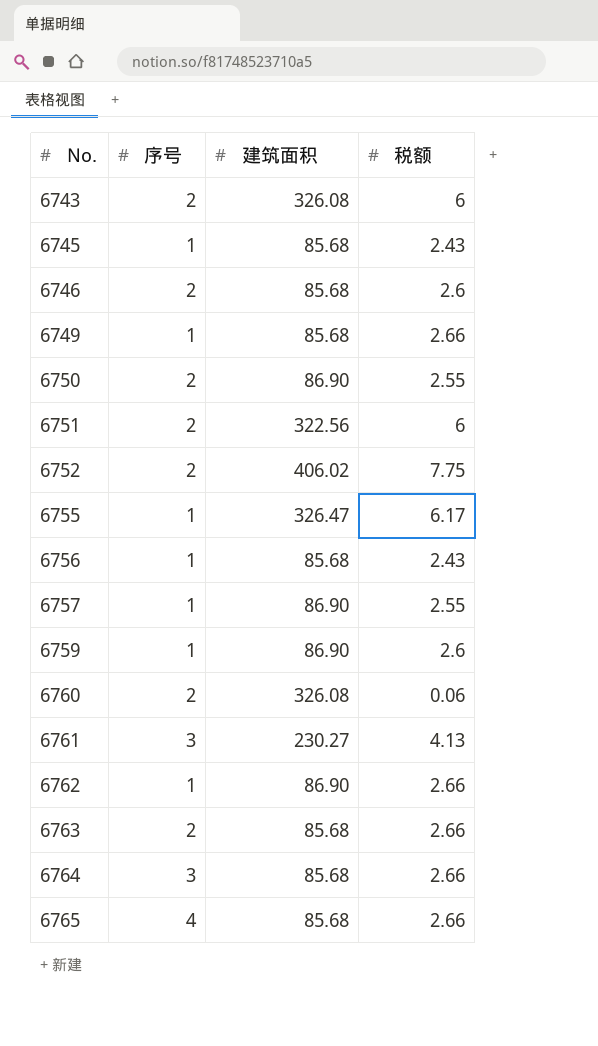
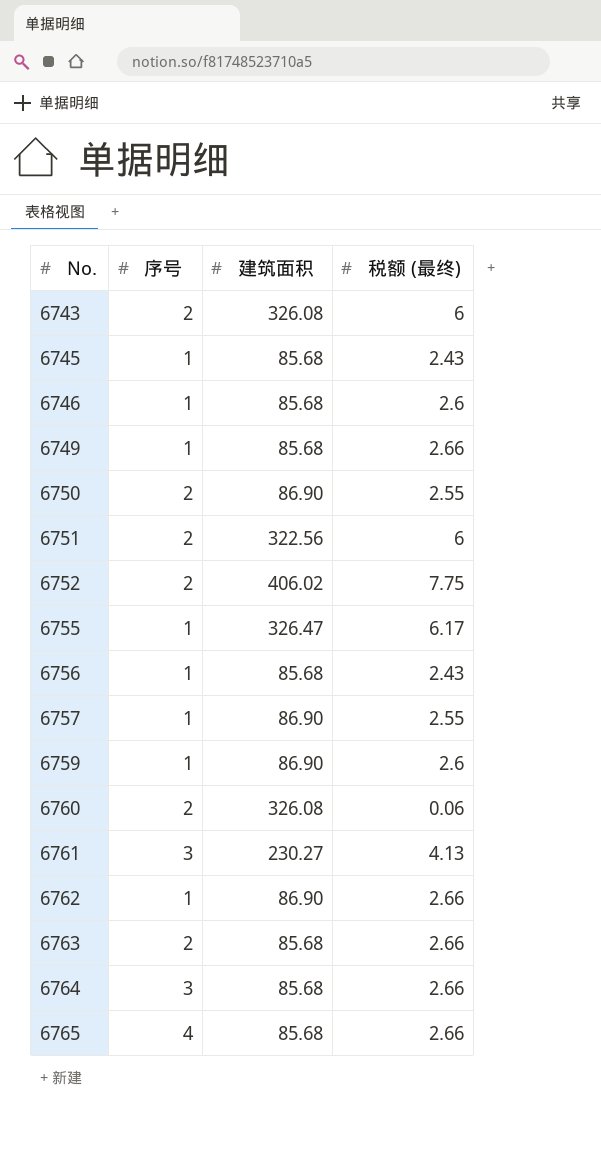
column name: 税额 -> 税额 (最终)
6746 | 序号: 2 -> 1

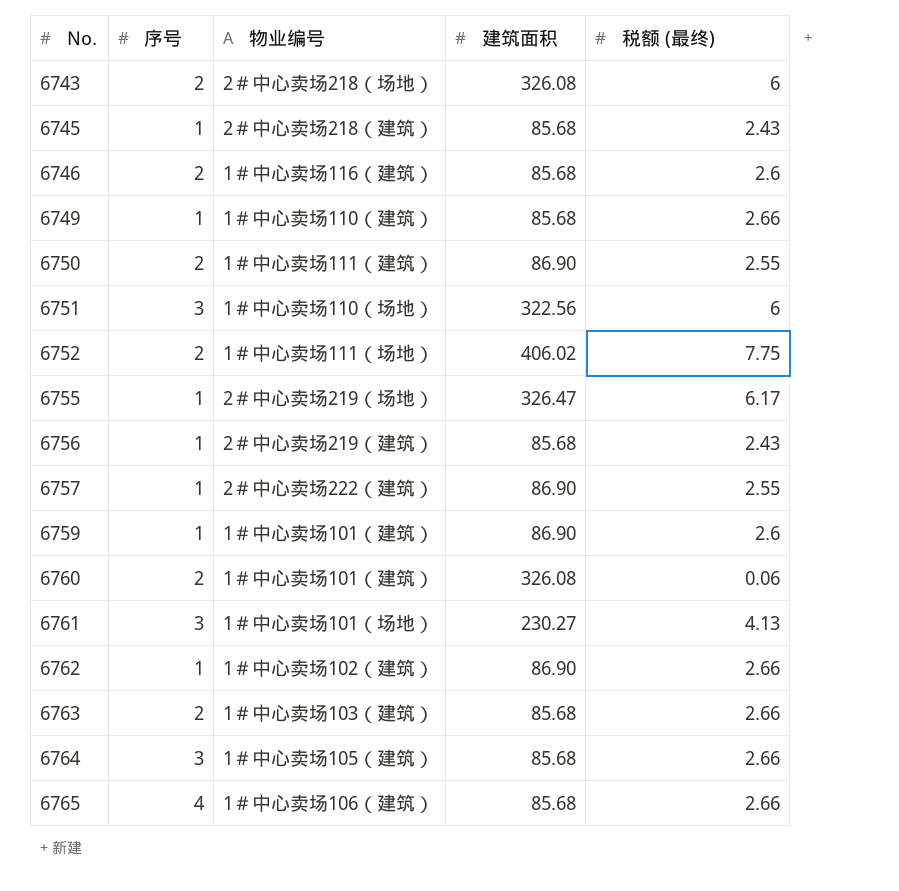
column 物业编号 | position: none -> 3
6746 | 序号: 1 -> 2
6751 | 序号: 2 -> 3

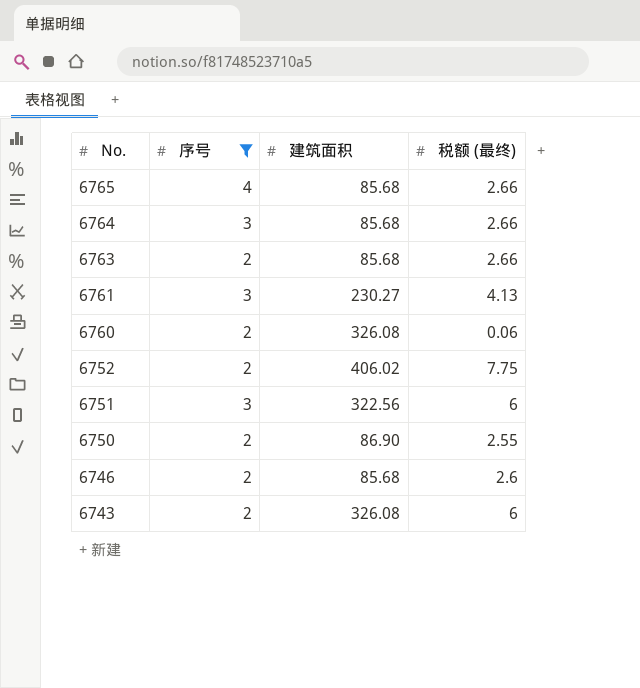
filter: none -> 序号 != 1
row order: No. ascending -> No. descending
column 物业编号 | position: 3 -> none

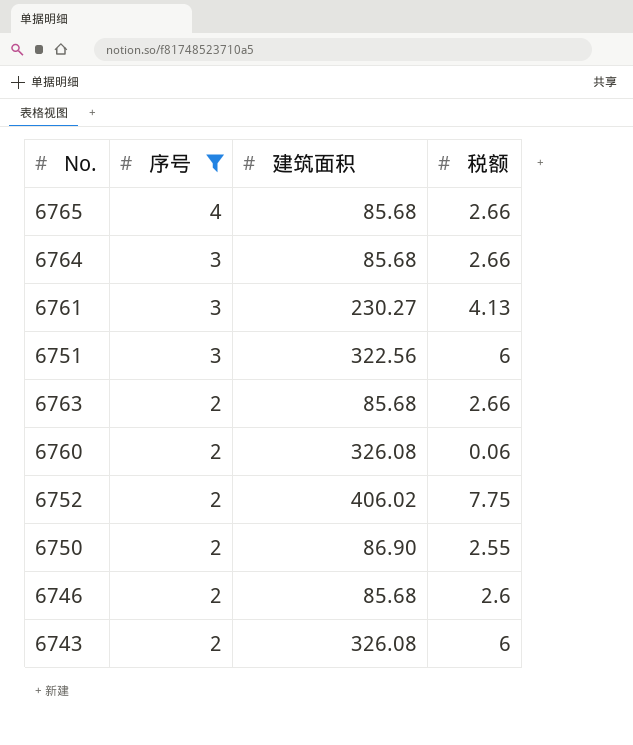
row order: No. descending -> 序号 descending
column name: 税额 (最终) -> 税额

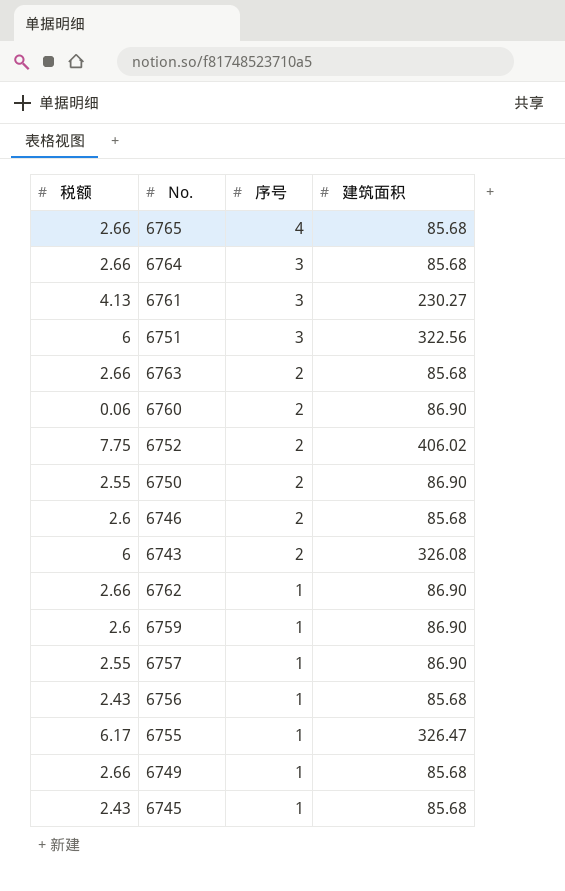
filter: 序号 != 1 -> none
column 税额 | position: 4 -> 1
6760 | 建筑面积: 326.08 -> 86.90

